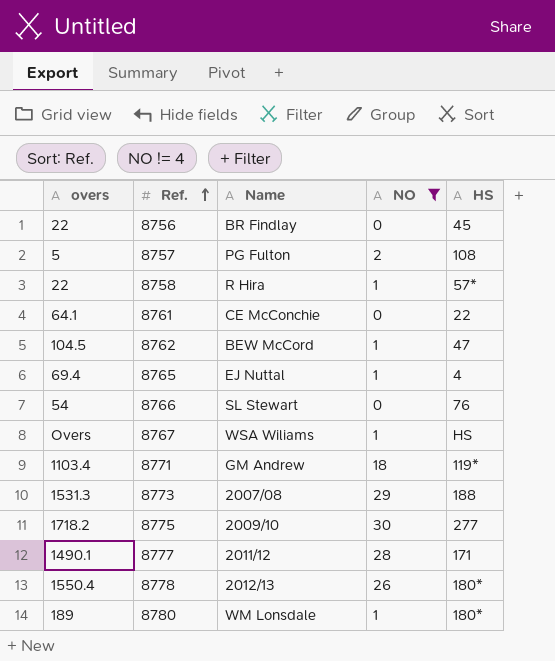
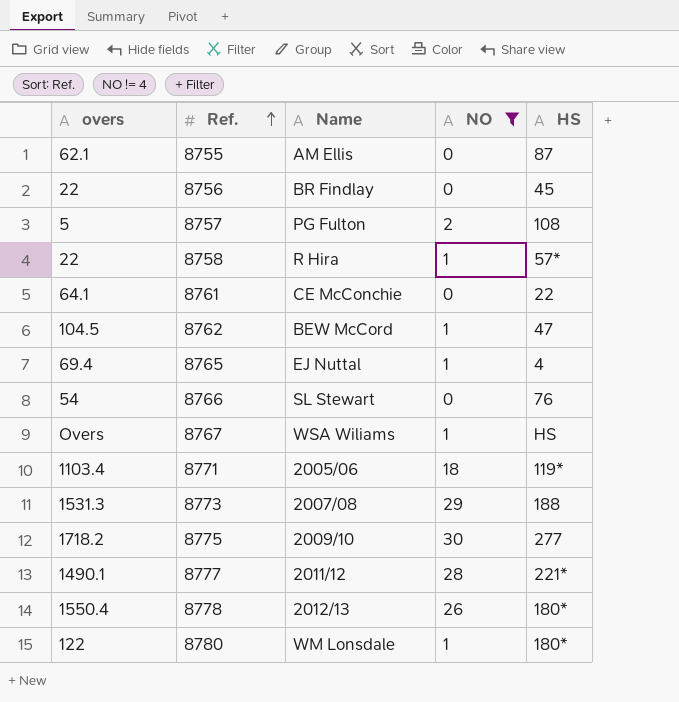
row 8755: none -> 62.1 | AM Ellis | 0 | 87
8771 | Name: GM Andrew -> 2005/06
8777 | HS: 171 -> 221*
8780 | overs: 189 -> 122

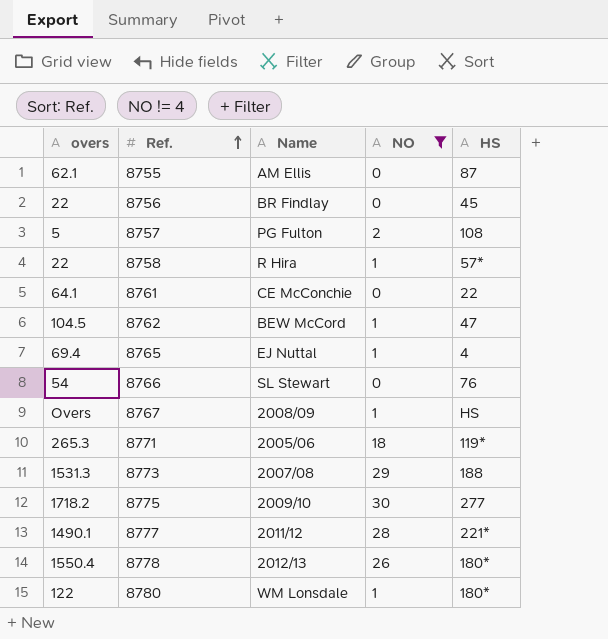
8767 | Name: WSA Wiliams -> 2008/09
8771 | overs: 1103.4 -> 265.3

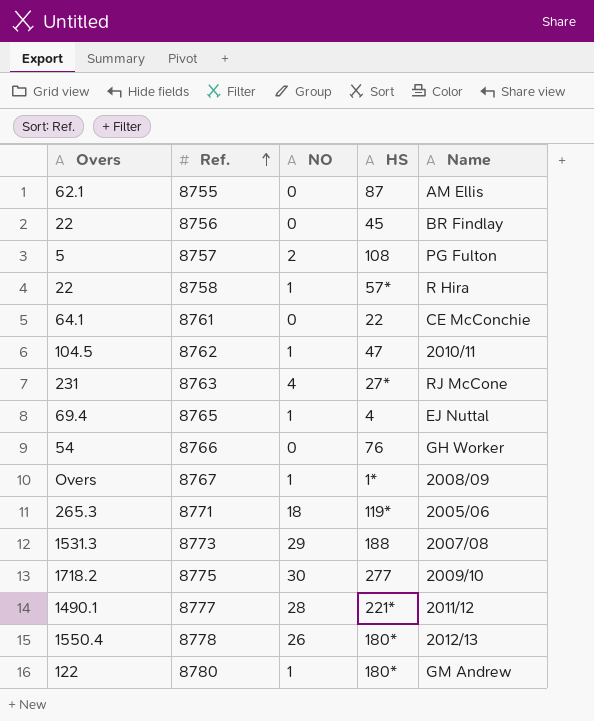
filter: NO != 4 -> none
column name: overs -> Overs
column Name | position: 3 -> 5
8762 | Name: BEW McCord -> 2010/11
8766 | Name: SL Stewart -> GH Worker
8767 | HS: HS -> 1*
8780 | Name: WM Lonsdale -> GM Andrew

